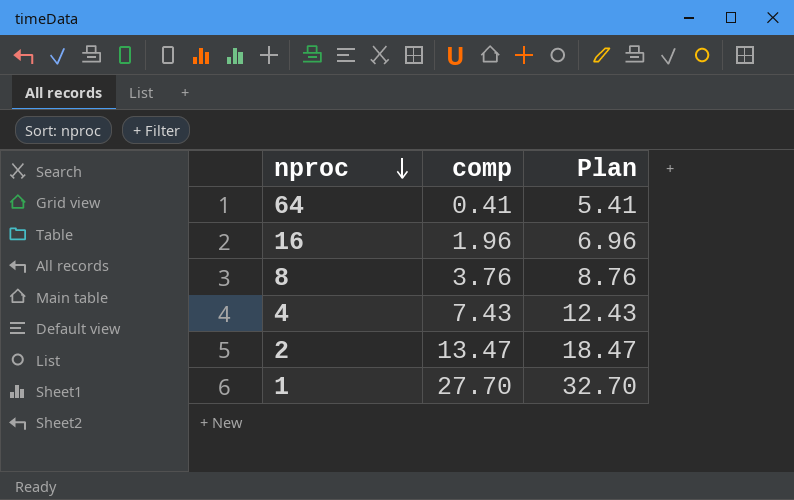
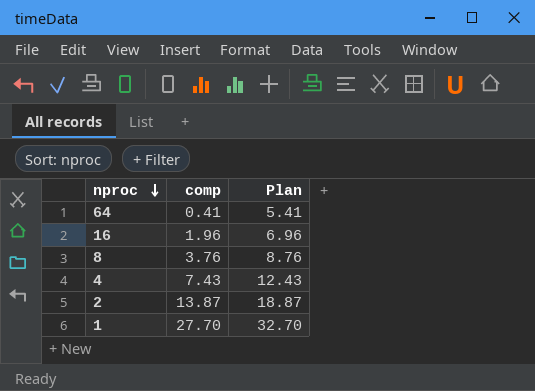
2 | comp: 13.47 -> 13.87
2 | Plan: 18.47 -> 18.87

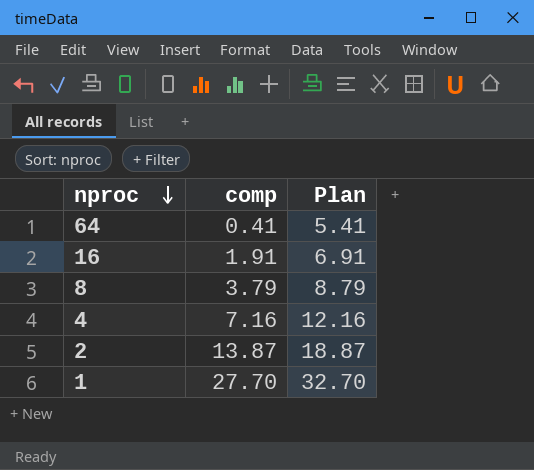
16 | comp: 1.96 -> 1.91
16 | Plan: 6.96 -> 6.91
8 | comp: 3.76 -> 3.79
8 | Plan: 8.76 -> 8.79
4 | comp: 7.43 -> 7.16
4 | Plan: 12.43 -> 12.16

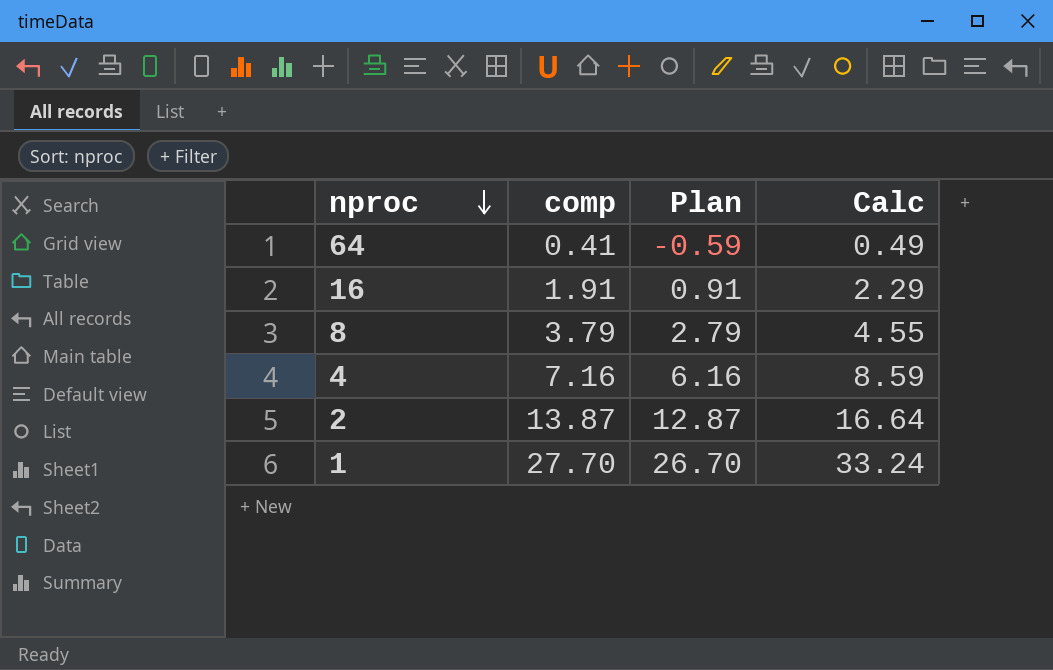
column Plan | formula: [comp] + 5 -> [comp] - 1
column Calc | formula: none -> [comp] * 1.2

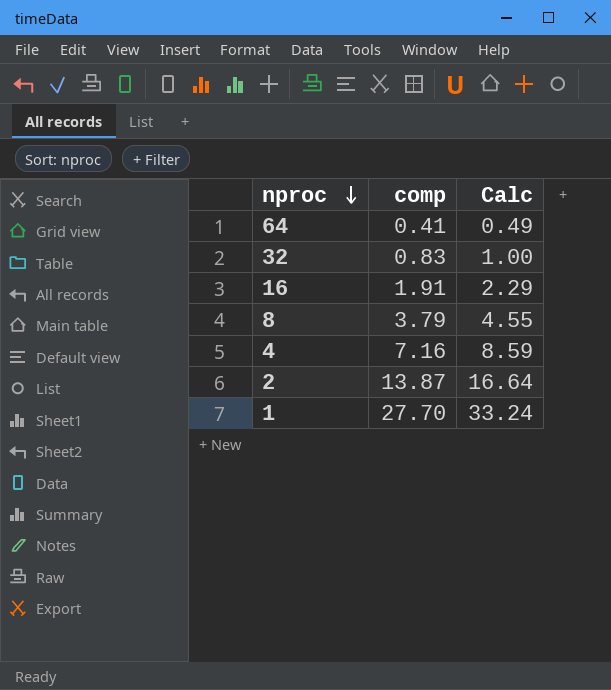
column Plan | formula: [comp] - 1 -> none
row 32: none -> 0.83 | 1.00

